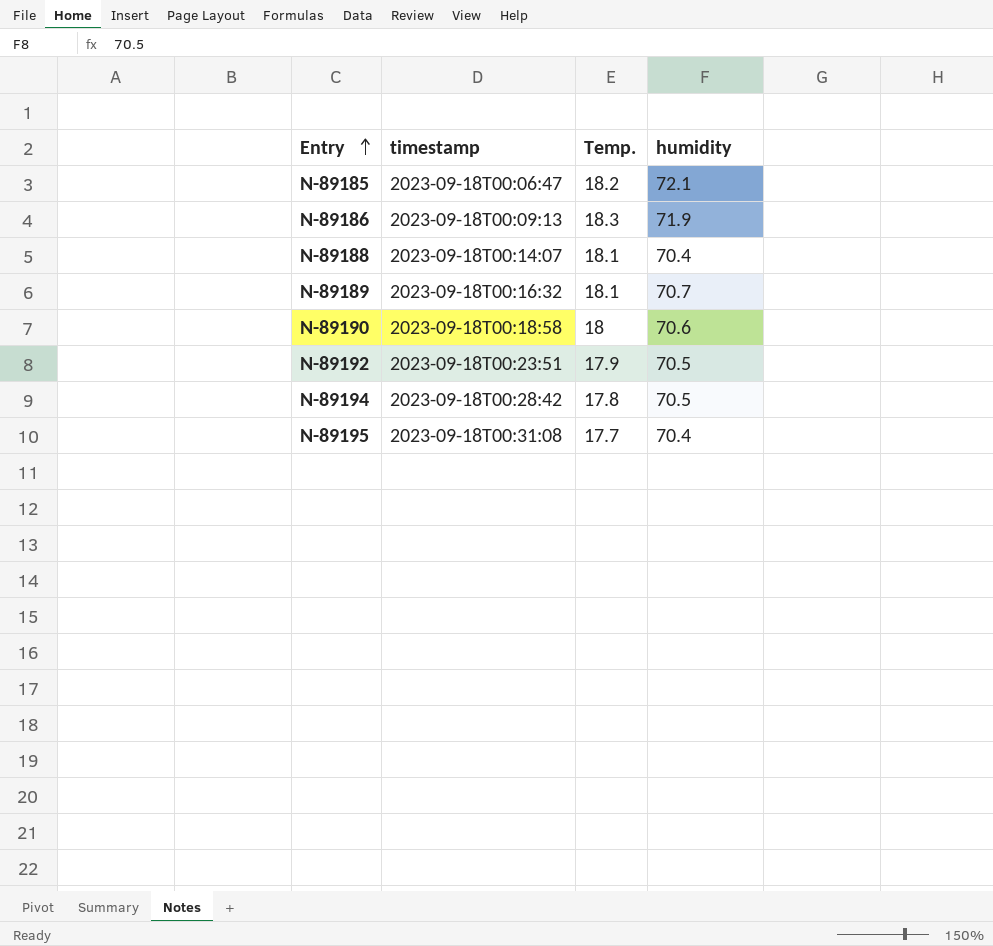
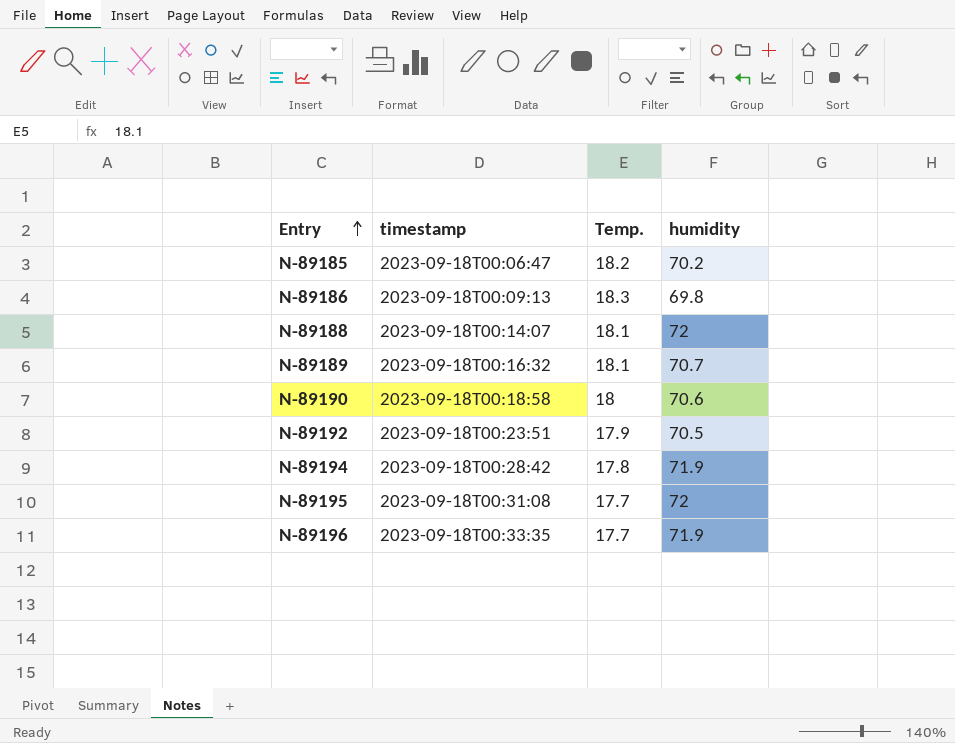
N-89185 | humidity: 72.1 -> 70.2
N-89186 | humidity: 71.9 -> 69.8
N-89188 | humidity: 70.4 -> 72
N-89194 | humidity: 70.5 -> 71.9
N-89195 | humidity: 70.4 -> 72
row N-89196: none -> 2023-09-18T00:33:35 | 17.7 | 71.9

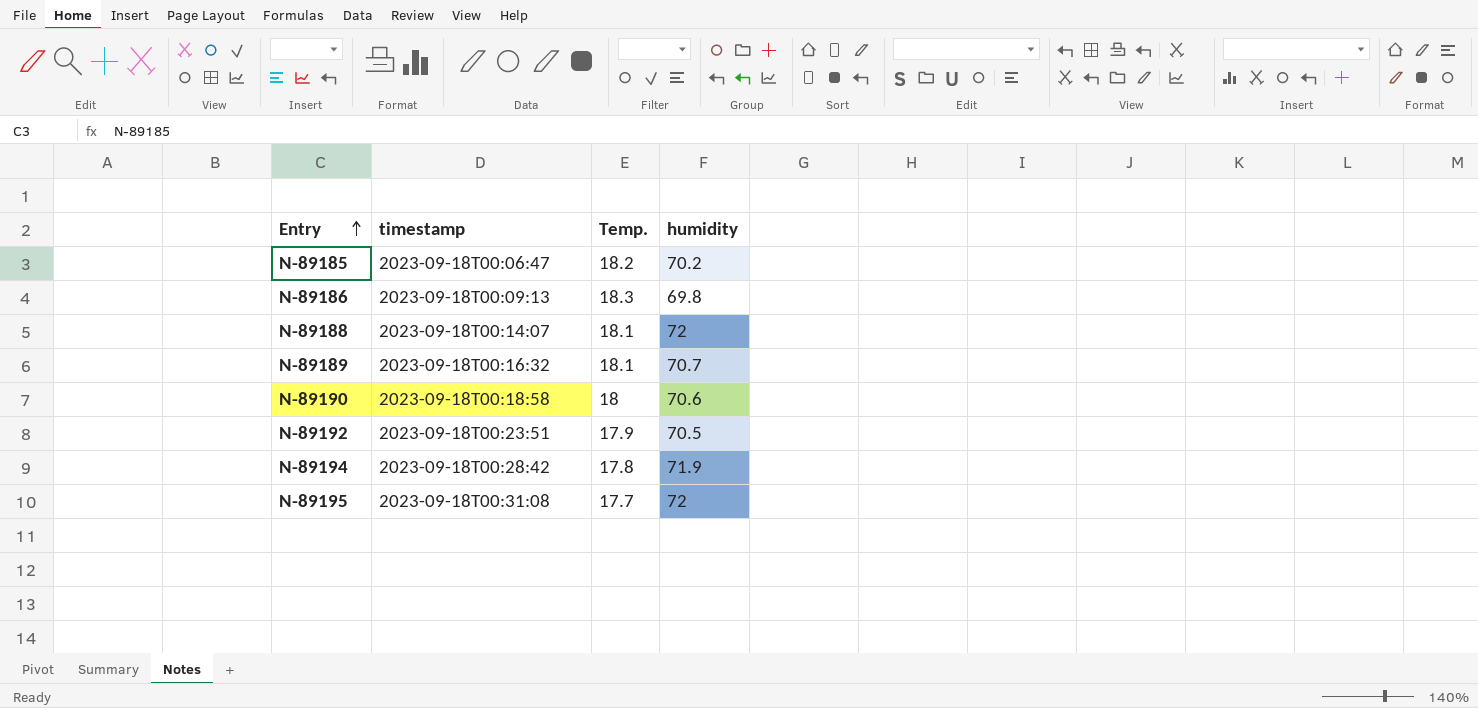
row N-89196: 2023-09-18T00:33:35 | 17.7 | 71.9 -> none

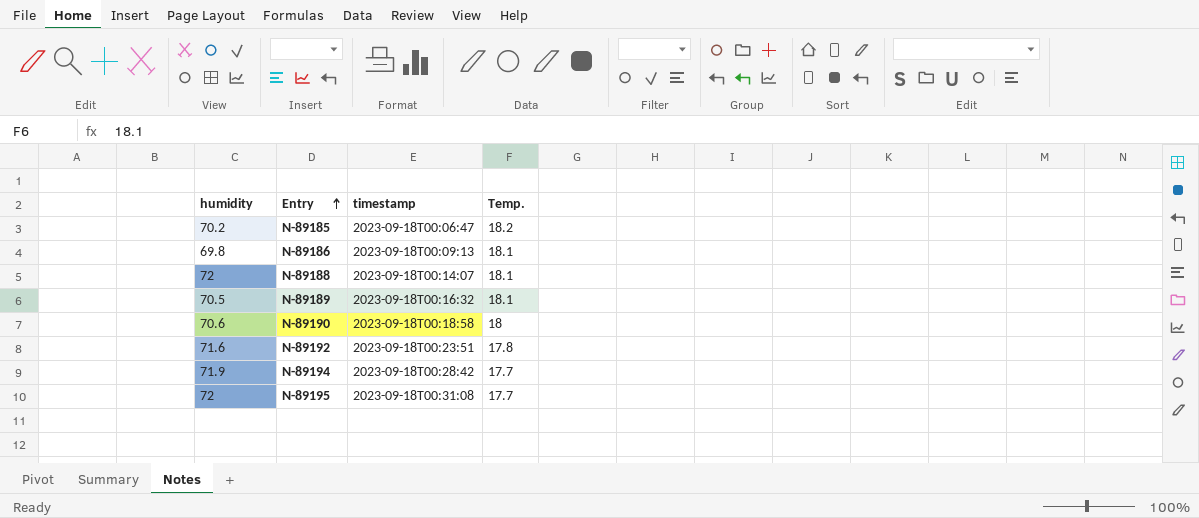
column humidity | position: 4 -> 1
N-89186 | Temp.: 18.3 -> 18.1
N-89189 | humidity: 70.7 -> 70.5
N-89192 | humidity: 70.5 -> 71.6
N-89192 | Temp.: 17.9 -> 17.8
N-89194 | Temp.: 17.8 -> 17.7

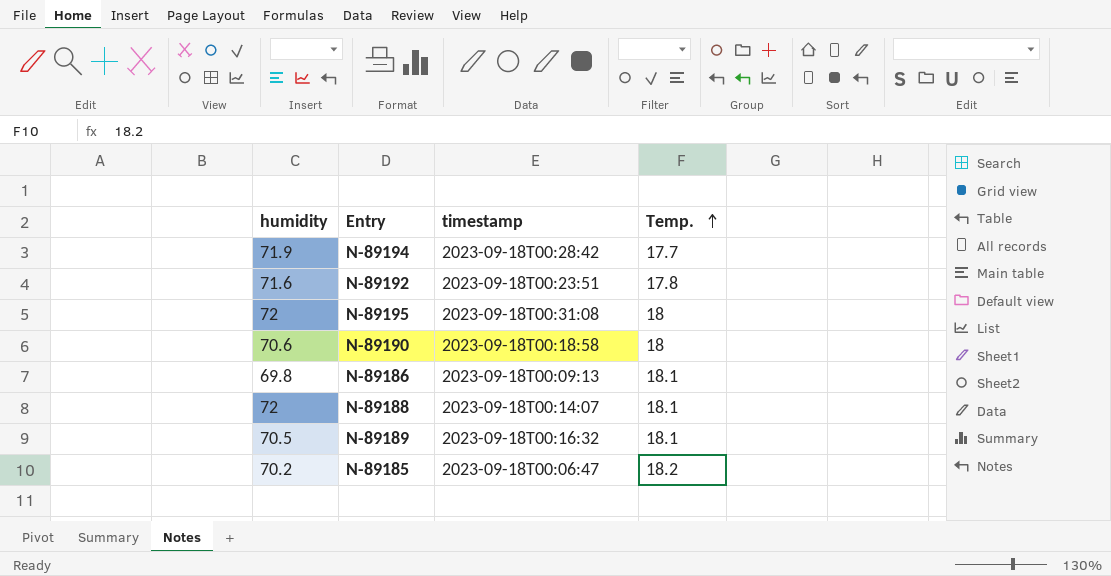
row order: Entry ascending -> Temp. ascending
N-89195 | Temp.: 17.7 -> 18

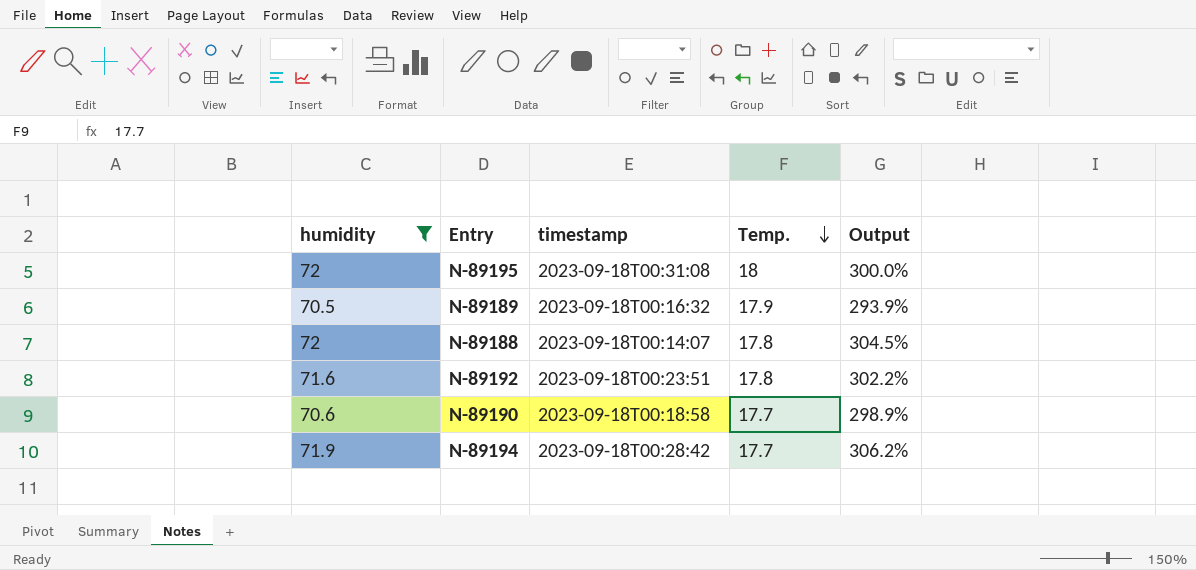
filter: none -> humidity >= 70.5
row order: Temp. ascending -> Temp. descending
column Output | formula: none -> ([humidity] - [Temp.]) / [Temp.]
N-89189 | Temp.: 18.1 -> 17.9
N-89188 | Temp.: 18.1 -> 17.8
N-89190 | Temp.: 18 -> 17.7

